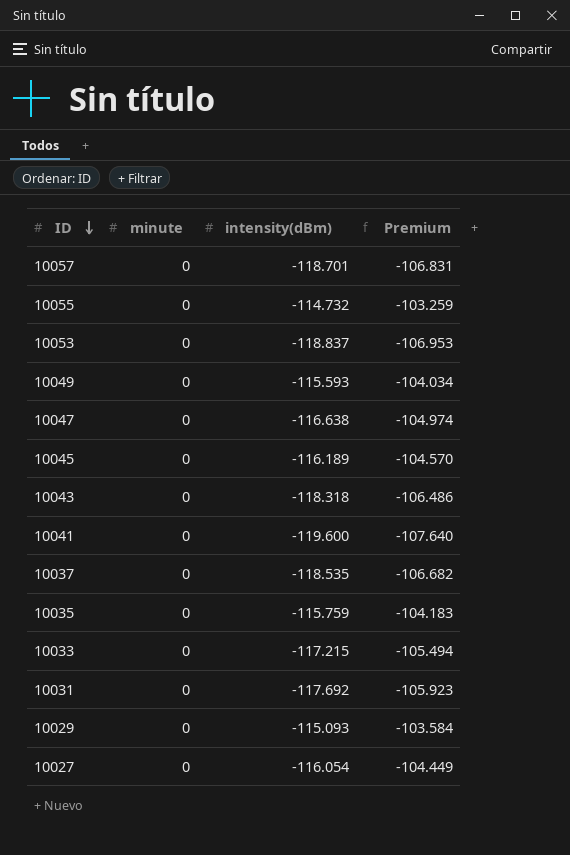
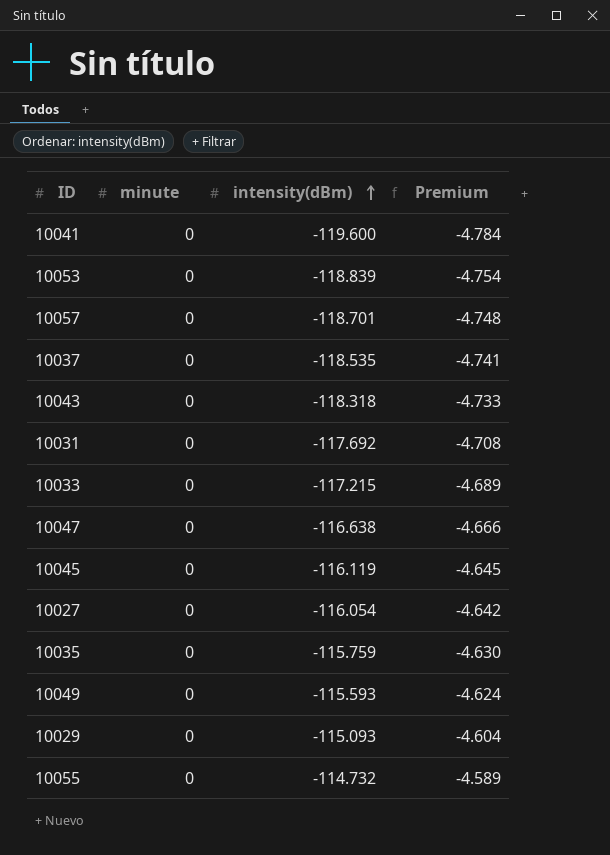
row order: ID descending -> intensity(dBm) ascending
column Premium | formula: [intensity(dBm)] * 0.9 -> [intensity(dBm)] * 0.04
10053 | intensity(dBm): -118.837 -> -118.839
10045 | intensity(dBm): -116.189 -> -116.119

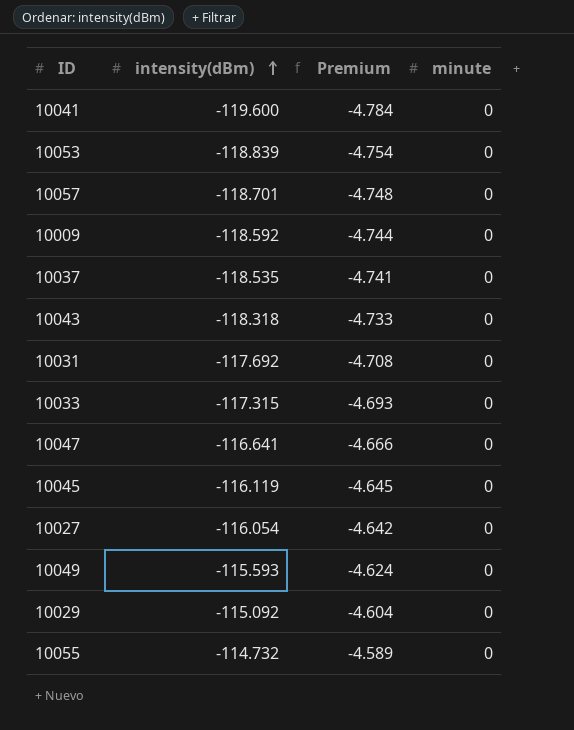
column minute | position: 2 -> 4
row 10035: 0 | -115.759 | -4.630 -> none
row 10009: none -> -118.592 | -4.744 | 0
10033 | intensity(dBm): -117.215 -> -117.315
10033 | Premium: -4.689 -> -4.693
10047 | intensity(dBm): -116.638 -> -116.641
10029 | intensity(dBm): -115.093 -> -115.092

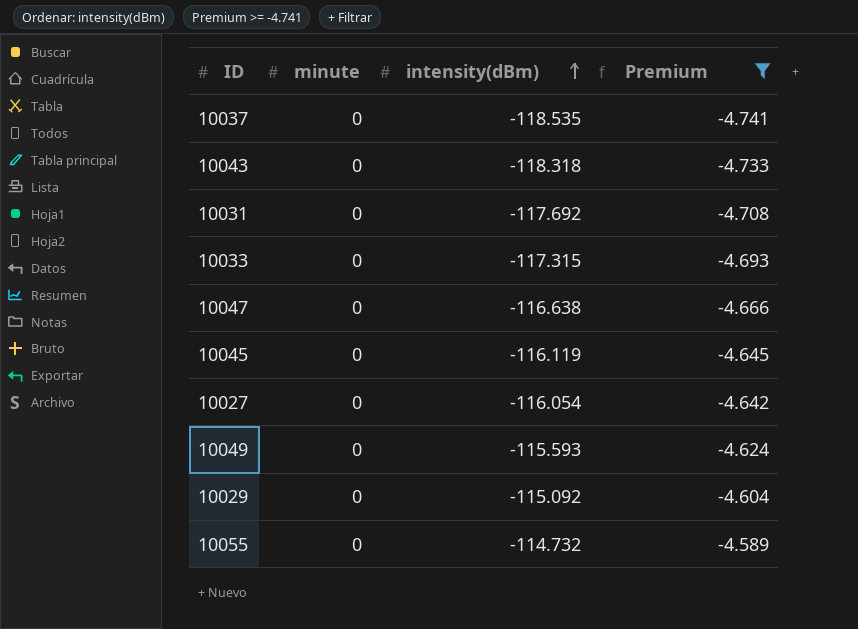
filter: none -> Premium >= -4.741
column minute | position: 4 -> 2
10047 | intensity(dBm): -116.641 -> -116.638

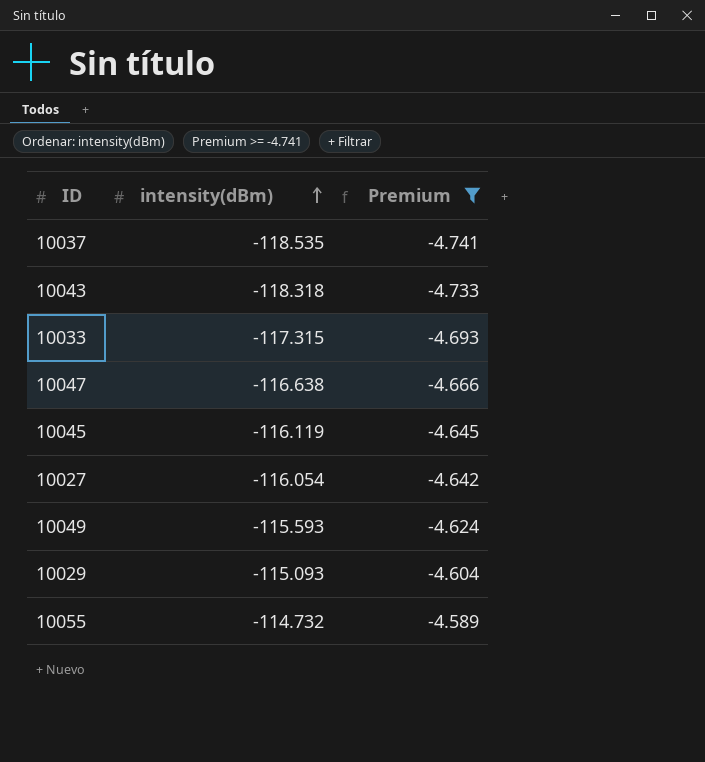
column minute | position: 2 -> none
row 10031: 0 | -117.692 | -4.708 -> none
10029 | intensity(dBm): -115.092 -> -115.093

